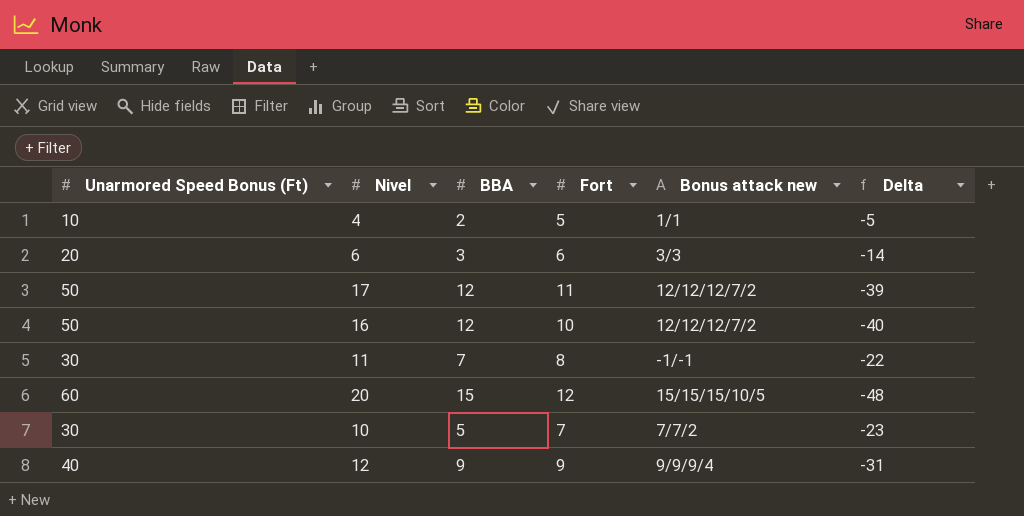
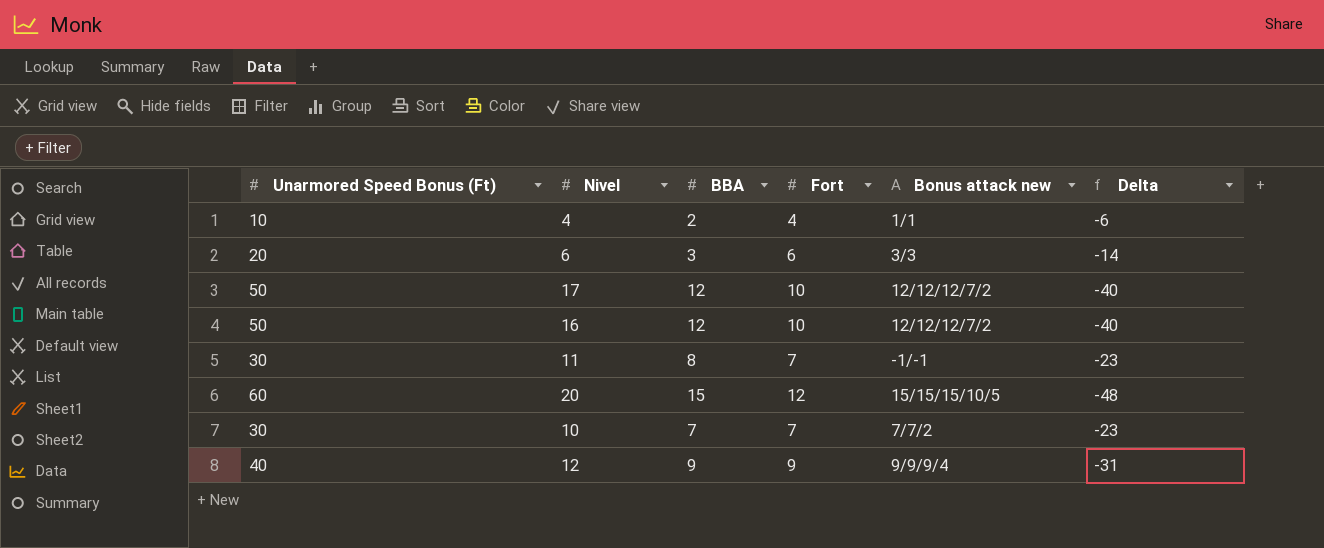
4 | Fort: 5 -> 4
4 | Delta: -5 -> -6
17 | Fort: 11 -> 10
17 | Delta: -39 -> -40
11 | BBA: 7 -> 8
11 | Fort: 8 -> 7
11 | Delta: -22 -> -23
10 | BBA: 5 -> 7

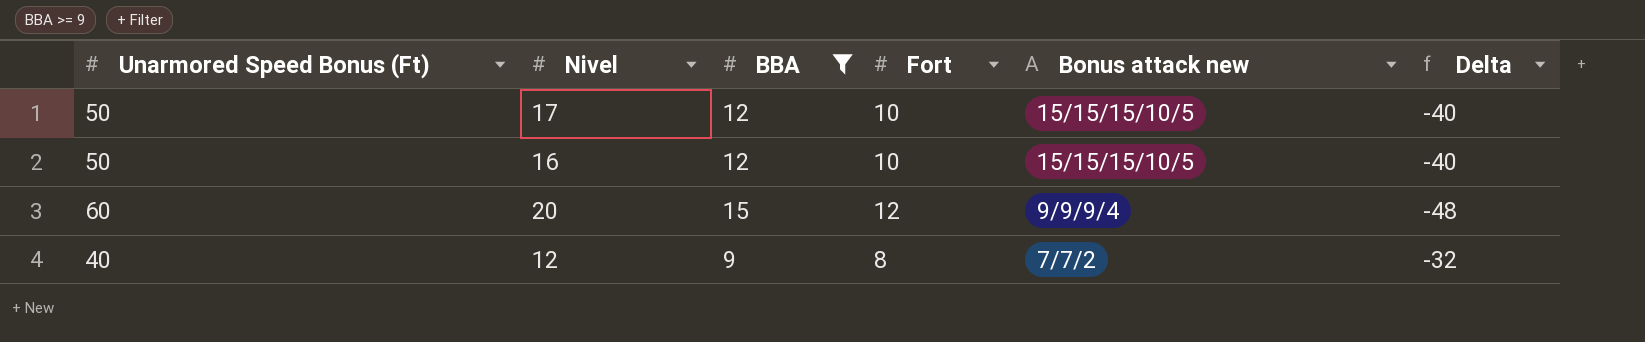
filter: none -> BBA >= 9
17 | Bonus attack new: 12/12/12/7/2 -> 15/15/15/10/5
16 | Bonus attack new: 12/12/12/7/2 -> 15/15/15/10/5
20 | Bonus attack new: 15/15/15/10/5 -> 9/9/9/4
12 | Fort: 9 -> 8
12 | Bonus attack new: 9/9/9/4 -> 7/7/2
12 | Delta: -31 -> -32

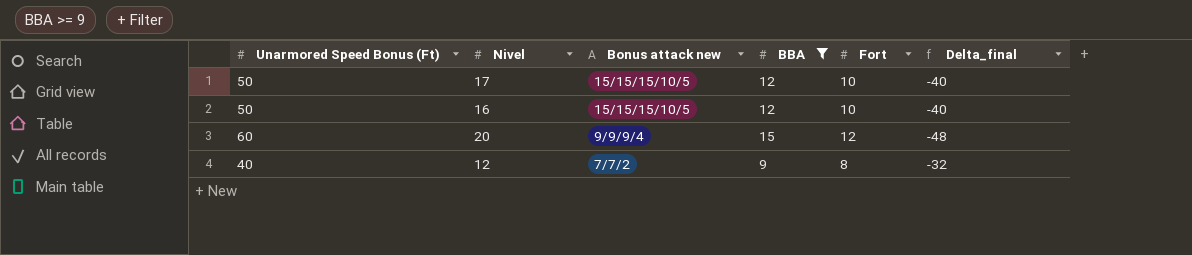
column Bonus attack new | position: 5 -> 3
column name: Delta -> Delta_final

